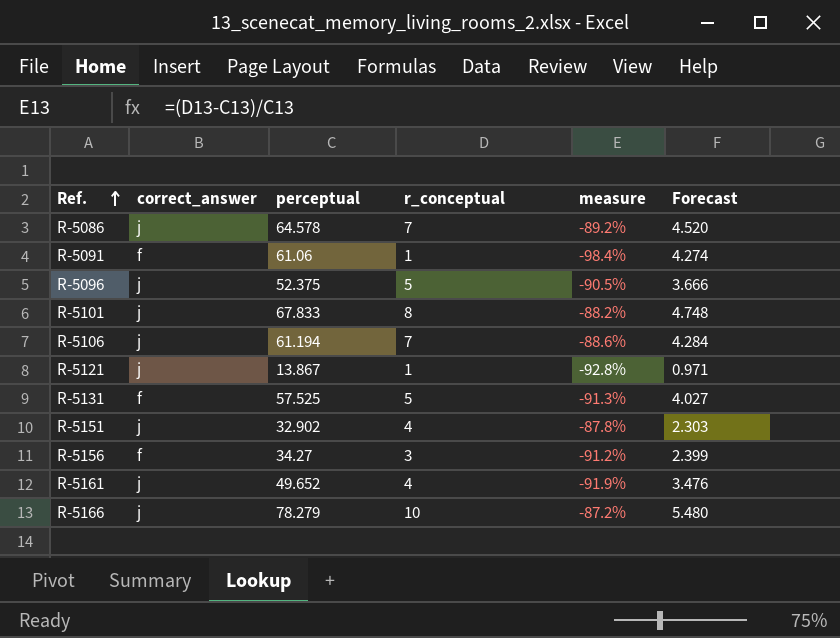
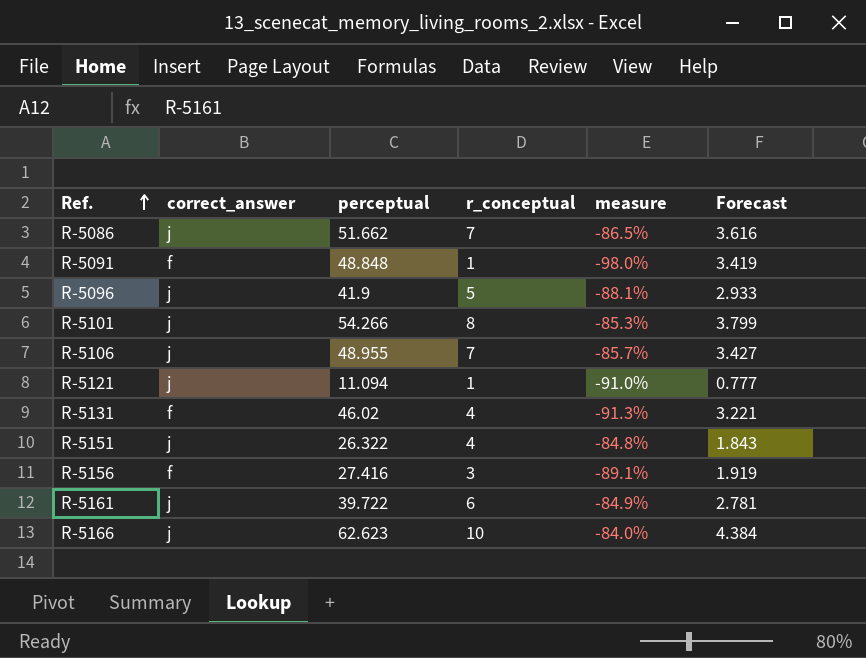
R-5086 | perceptual: 64.578 -> 51.662
R-5086 | measure: -89.2% -> -86.5%
R-5086 | Forecast: 4.520 -> 3.616
R-5091 | perceptual: 61.06 -> 48.848
R-5091 | measure: -98.4% -> -98.0%
R-5091 | Forecast: 4.274 -> 3.419
R-5096 | perceptual: 52.375 -> 41.9
R-5096 | measure: -90.5% -> -88.1%
R-5096 | Forecast: 3.666 -> 2.933
R-5101 | perceptual: 67.833 -> 54.266
R-5101 | measure: -88.2% -> -85.3%
R-5101 | Forecast: 4.748 -> 3.799
R-5106 | perceptual: 61.194 -> 48.955
R-5106 | measure: -88.6% -> -85.7%
R-5106 | Forecast: 4.284 -> 3.427
R-5121 | perceptual: 13.867 -> 11.094
R-5121 | measure: -92.8% -> -91.0%
R-5121 | Forecast: 0.971 -> 0.777
R-5131 | perceptual: 57.525 -> 46.02
R-5131 | r_conceptual: 5 -> 4
R-5131 | Forecast: 4.027 -> 3.221
R-5151 | perceptual: 32.902 -> 26.322
R-5151 | measure: -87.8% -> -84.8%
R-5151 | Forecast: 2.303 -> 1.843
R-5156 | perceptual: 34.27 -> 27.416
R-5156 | measure: -91.2% -> -89.1%
R-5156 | Forecast: 2.399 -> 1.919
R-5161 | perceptual: 49.652 -> 39.722
R-5161 | r_conceptual: 4 -> 6
R-5161 | measure: -91.9% -> -84.9%
R-5161 | Forecast: 3.476 -> 2.781
R-5166 | perceptual: 78.279 -> 62.623
R-5166 | measure: -87.2% -> -84.0%
R-5166 | Forecast: 5.480 -> 4.384

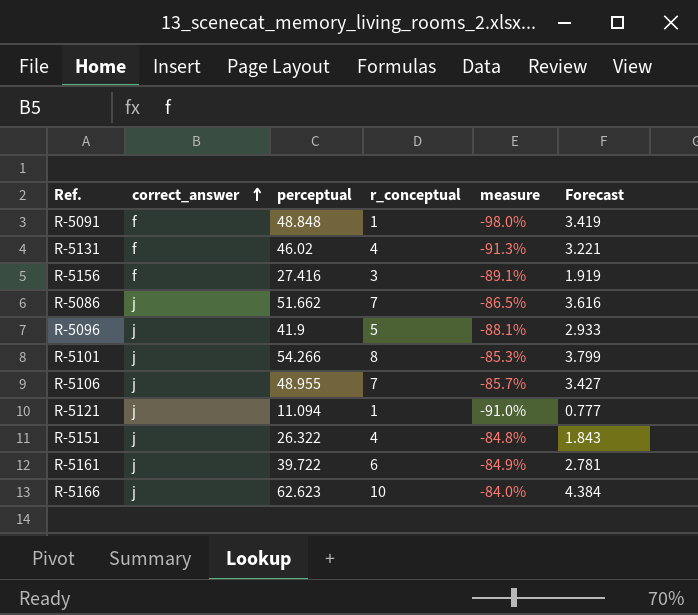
row order: Ref. ascending -> correct_answer ascending

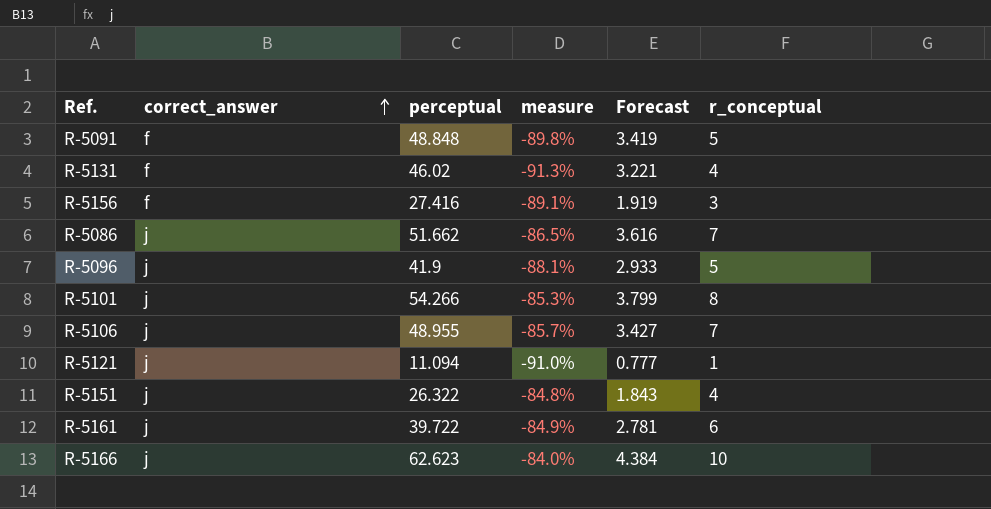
column r_conceptual | position: 4 -> 6
R-5091 | measure: -98.0% -> -89.8%
R-5091 | r_conceptual: 1 -> 5

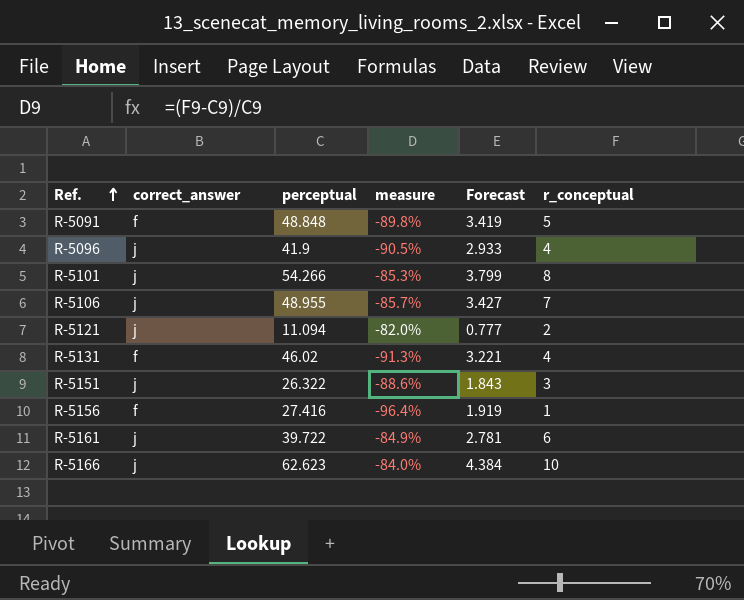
row order: correct_answer ascending -> Ref. ascending
row R-5086: j | 51.662 | -86.5% | 3.616 | 7 -> none
R-5096 | measure: -88.1% -> -90.5%
R-5096 | r_conceptual: 5 -> 4
R-5121 | measure: -91.0% -> -82.0%
R-5121 | r_conceptual: 1 -> 2
R-5151 | measure: -84.8% -> -88.6%
R-5151 | r_conceptual: 4 -> 3
R-5156 | measure: -89.1% -> -96.4%
R-5156 | r_conceptual: 3 -> 1

